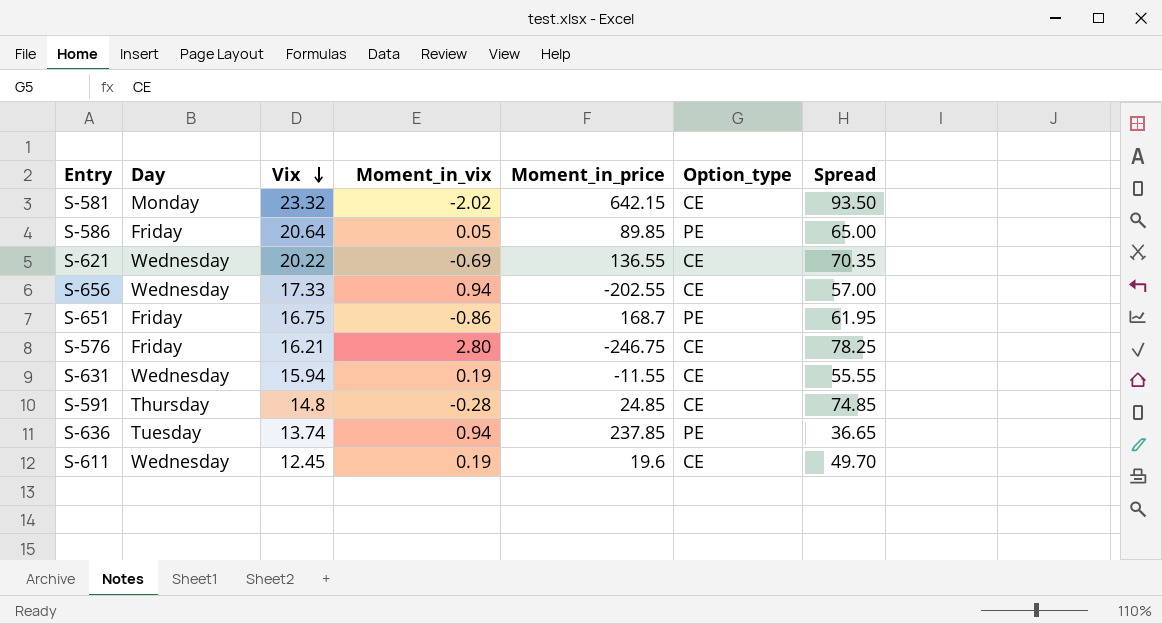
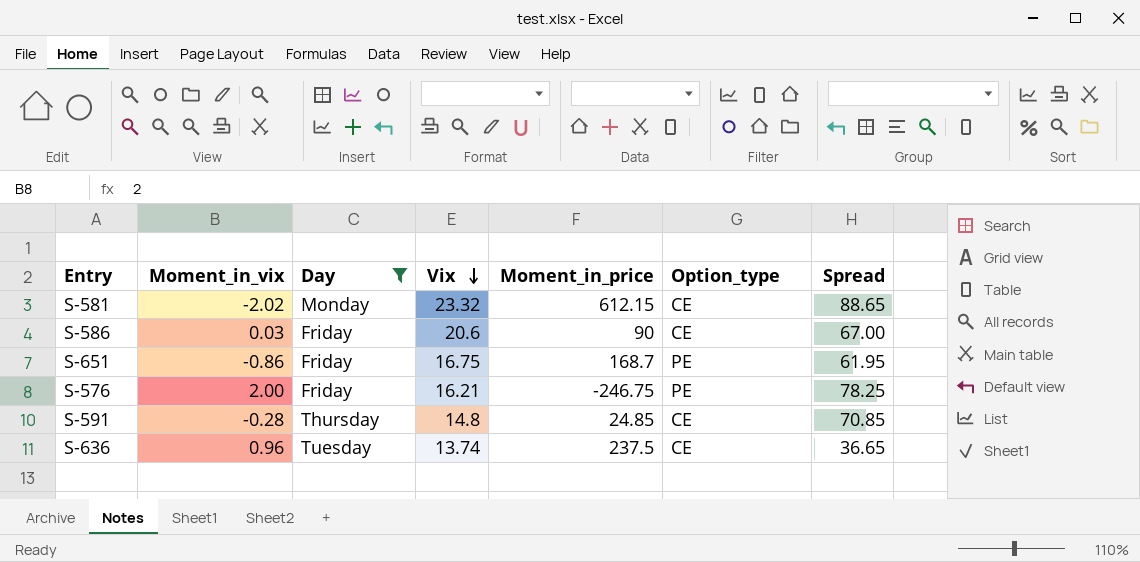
filter: none -> Day != Wednesday
column Moment_in_vix | position: 4 -> 2
S-581 | Moment_in_price: 642.15 -> 612.15
S-581 | Spread: 93.50 -> 88.65
S-586 | Moment_in_vix: 0.05 -> 0.03
S-586 | Vix: 20.64 -> 20.6
S-586 | Moment_in_price: 89.85 -> 90
S-586 | Option_type: PE -> CE
S-586 | Spread: 65.00 -> 67.00
S-576 | Moment_in_vix: 2.80 -> 2.00
S-576 | Option_type: CE -> PE
S-591 | Spread: 74.85 -> 70.85
S-636 | Moment_in_vix: 0.94 -> 0.96
S-636 | Moment_in_price: 237.85 -> 237.5
S-636 | Option_type: PE -> CE

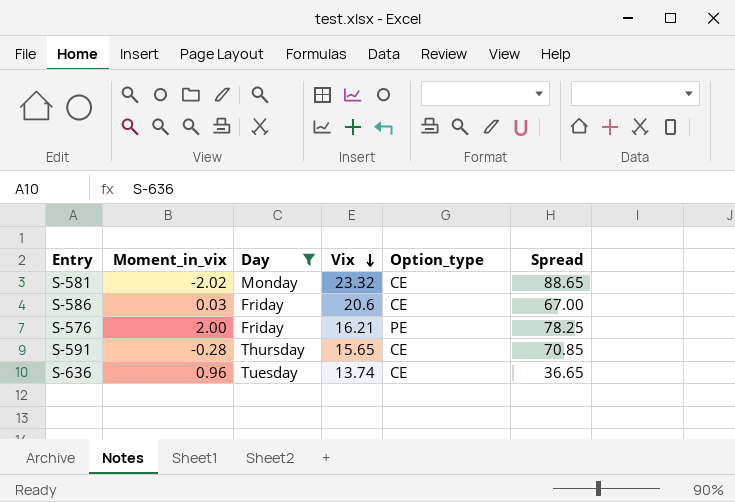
column Moment_in_price | position: 5 -> none
row S-651: -0.86 | Friday | 16.75 | 168.7 | PE | 61.95 -> none
S-591 | Vix: 14.8 -> 15.65

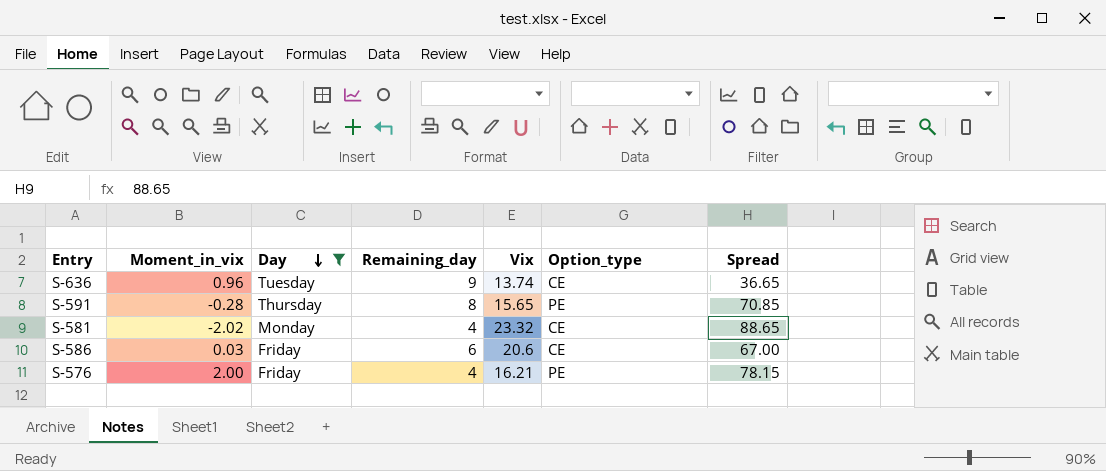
row order: Vix descending -> Day descending
column Remaining_day | position: none -> 4
S-591 | Option_type: CE -> PE
S-576 | Spread: 78.25 -> 78.15

